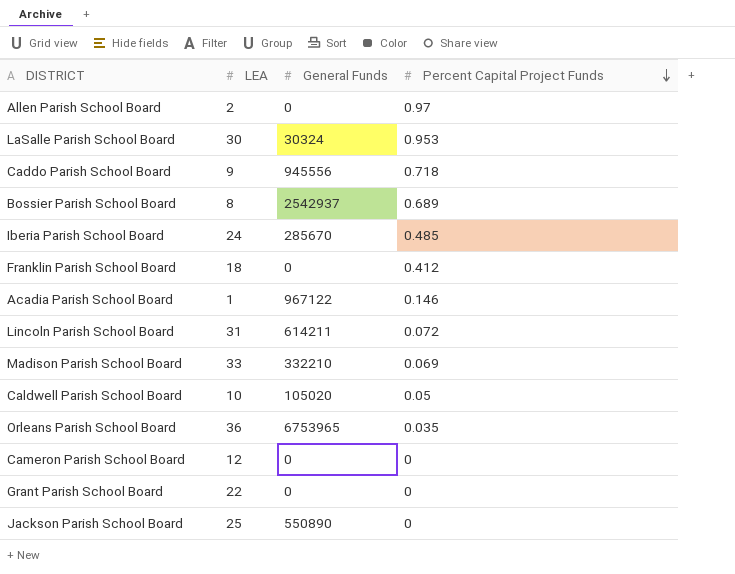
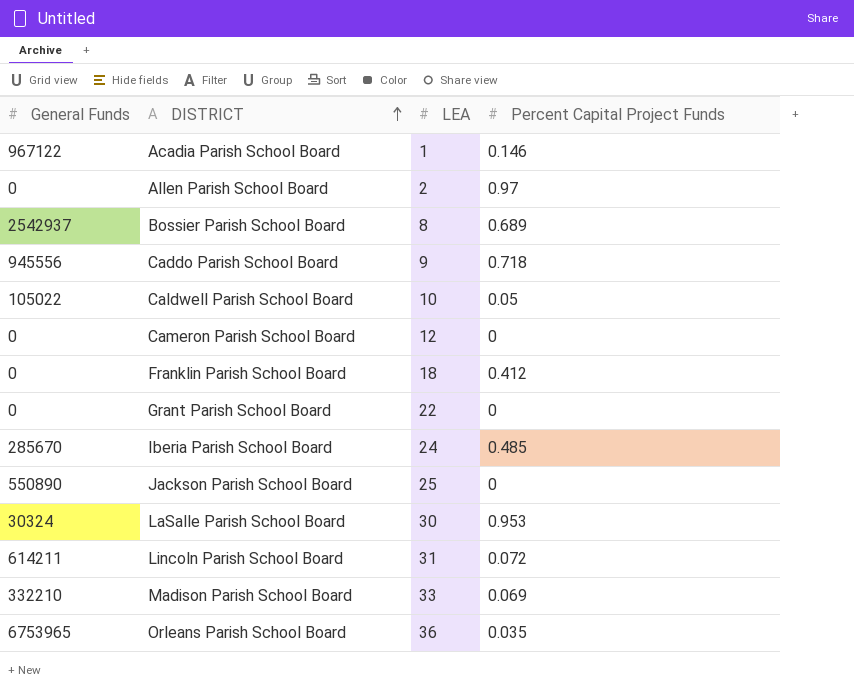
row order: Percent Capital Project Funds descending -> DISTRICT ascending
column General Funds | position: 3 -> 1
Caldwell Parish School Board | General Funds: 105020 -> 105022

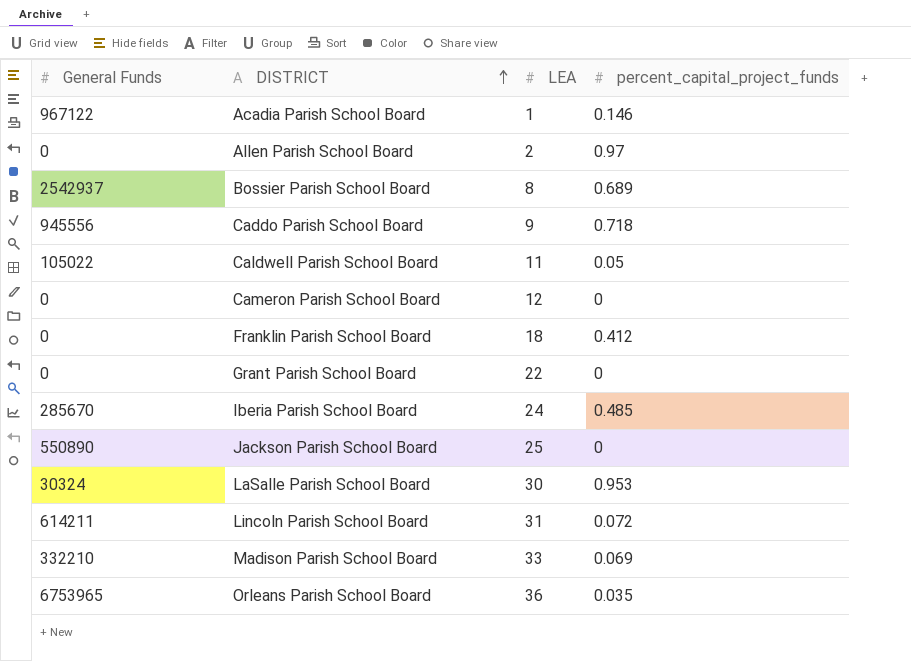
column name: Percent Capital Project Funds -> percent_capital_project_funds
Caldwell Parish School Board | LEA: 10 -> 11

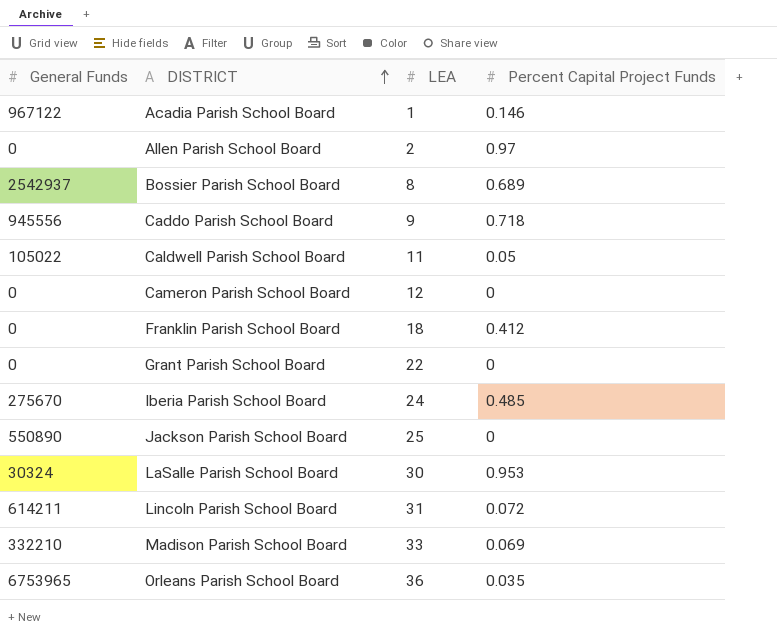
column name: percent_capital_project_funds -> Percent Capital Project Funds
Iberia Parish School Board | General Funds: 285670 -> 275670

